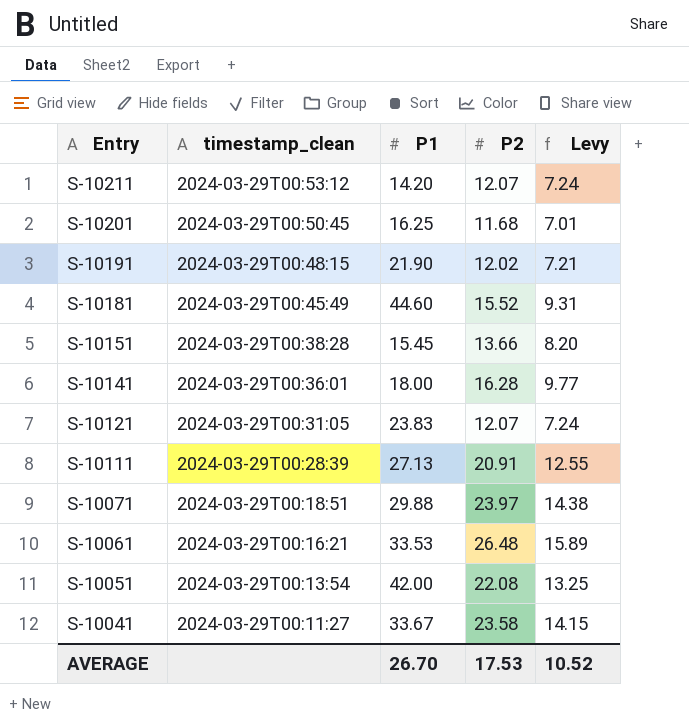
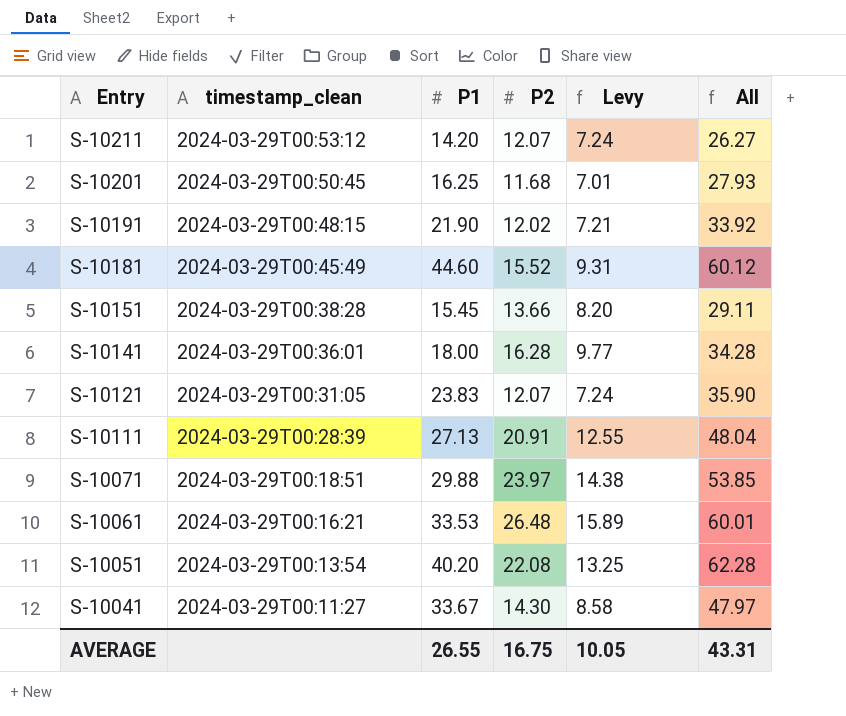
column All | formula: none -> [P1] + [P2]
S-10051 | P1: 42.00 -> 40.20
S-10041 | P2: 23.58 -> 14.30
S-10041 | Levy: 14.15 -> 8.58
AVERAGE | P1: 26.70 -> 26.55
AVERAGE | P2: 17.53 -> 16.75
AVERAGE | Levy: 10.52 -> 10.05

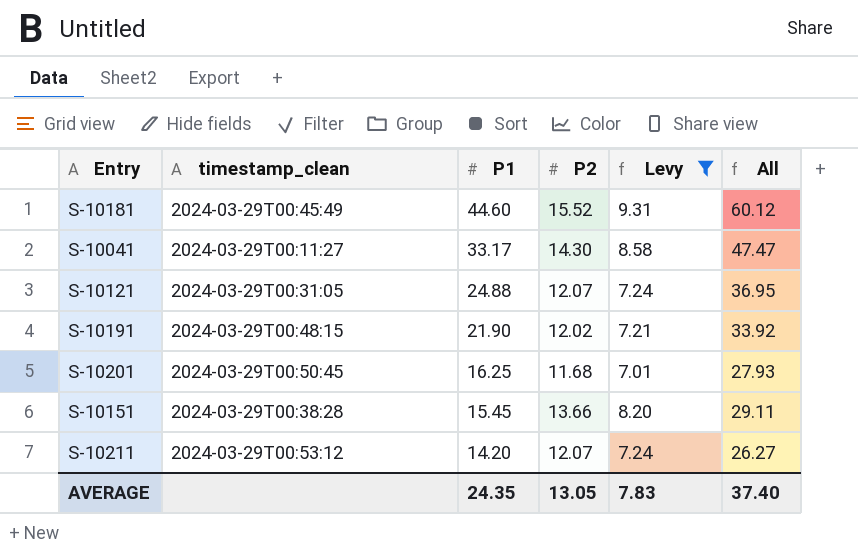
filter: none -> Levy <= 9.31
row order: Entry descending -> P1 descending
S-10041 | P1: 33.67 -> 33.17
S-10041 | All: 47.97 -> 47.47
S-10121 | P1: 23.83 -> 24.88
S-10121 | All: 35.90 -> 36.95
AVERAGE | P1: 26.55 -> 24.35
AVERAGE | P2: 16.75 -> 13.05
AVERAGE | Levy: 10.05 -> 7.83
AVERAGE | All: 43.31 -> 37.40

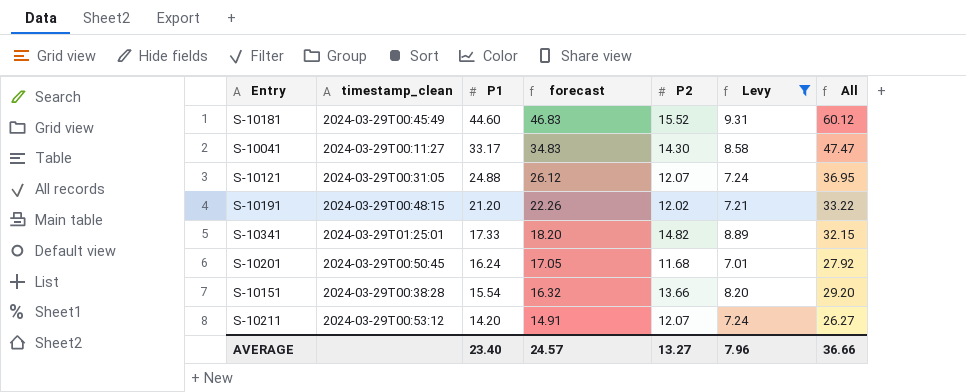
column forecast | formula: none -> [P1] * 1.05
S-10191 | P1: 21.90 -> 21.20
S-10191 | All: 33.92 -> 33.22
row S-10341: none -> 2024-03-29T01:25:01 | 17.33 | 18.20 | 14.82 | 8.89 | 32.15
S-10201 | P1: 16.25 -> 16.24
S-10201 | All: 27.93 -> 27.92
S-10151 | P1: 15.45 -> 15.54
S-10151 | All: 29.11 -> 29.20
AVERAGE | P1: 24.35 -> 23.40
AVERAGE | P2: 13.05 -> 13.27
AVERAGE | Levy: 7.83 -> 7.96
AVERAGE | All: 37.40 -> 36.66

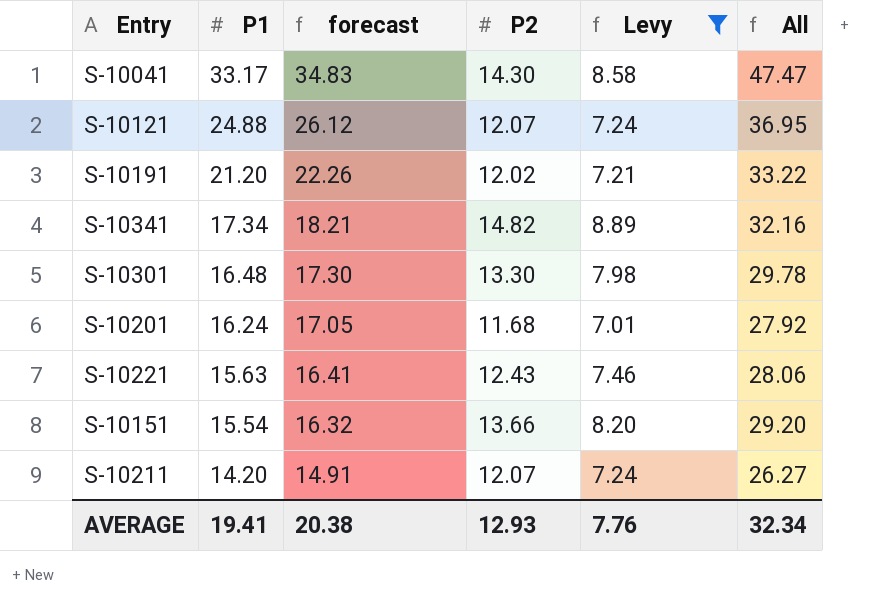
column timestamp_clean | position: 2 -> none
row S-10181: 2024-03-29T00:45:49 | 44.60 | 46.83 | 15.52 | 9.31 | 60.12 -> none
S-10341 | P1: 17.33 -> 17.34
S-10341 | forecast: 18.20 -> 18.21
S-10341 | All: 32.15 -> 32.16
row S-10301: none -> 16.48 | 17.30 | 13.30 | 7.98 | 29.78
row S-10221: none -> 15.63 | 16.41 | 12.43 | 7.46 | 28.06
AVERAGE | P1: 23.40 -> 19.41
AVERAGE | forecast: 24.57 -> 20.38
AVERAGE | P2: 13.27 -> 12.93
AVERAGE | Levy: 7.96 -> 7.76
AVERAGE | All: 36.66 -> 32.34

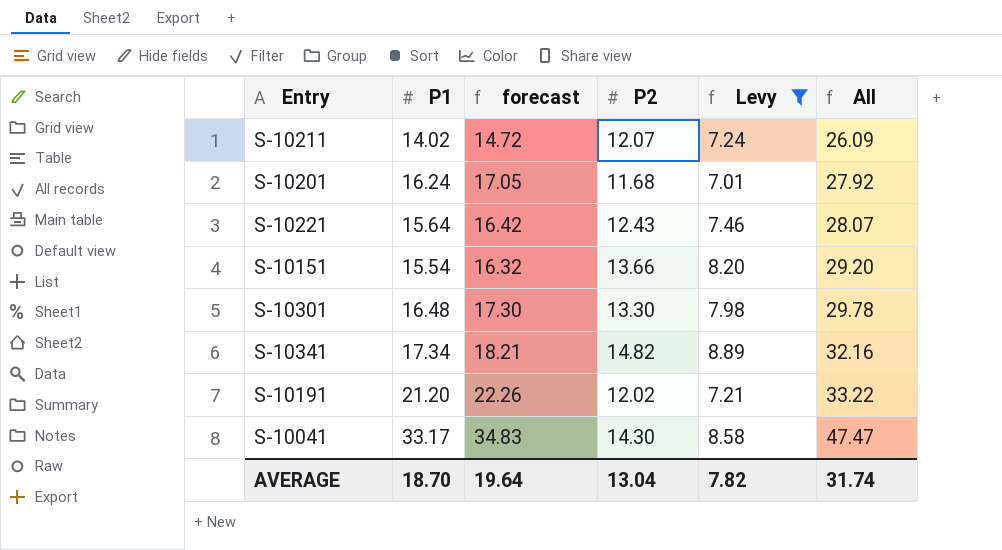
row order: P1 descending -> All ascending
row S-10121: 24.88 | 26.12 | 12.07 | 7.24 | 36.95 -> none
S-10211 | P1: 14.20 -> 14.02
S-10211 | forecast: 14.91 -> 14.72
S-10211 | All: 26.27 -> 26.09
S-10221 | P1: 15.63 -> 15.64
S-10221 | forecast: 16.41 -> 16.42
S-10221 | All: 28.06 -> 28.07
AVERAGE | P1: 19.41 -> 18.70
AVERAGE | forecast: 20.38 -> 19.64
AVERAGE | P2: 12.93 -> 13.04
AVERAGE | Levy: 7.76 -> 7.82
AVERAGE | All: 32.34 -> 31.74

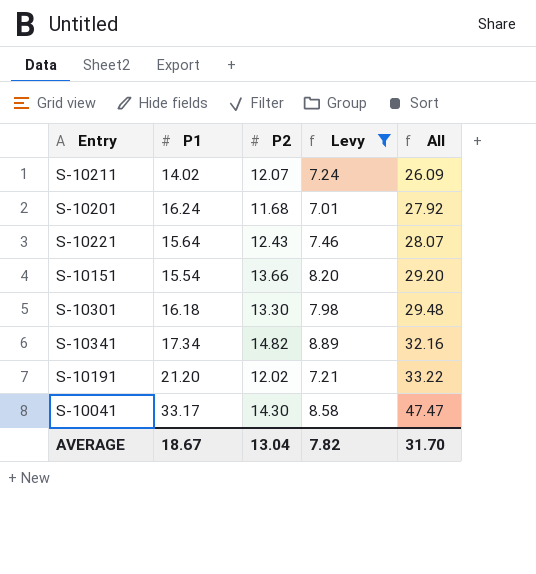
column forecast | formula: [P1] * 1.05 -> none
S-10301 | P1: 16.48 -> 16.18
S-10301 | All: 29.78 -> 29.48
AVERAGE | P1: 18.70 -> 18.67
AVERAGE | All: 31.74 -> 31.70

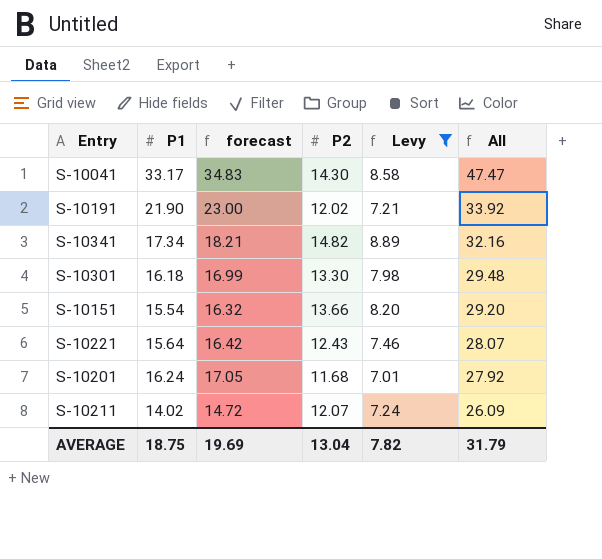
row order: All ascending -> All descending
column forecast | formula: none -> [P1] * 1.05
S-10191 | P1: 21.20 -> 21.90
S-10191 | All: 33.22 -> 33.92
AVERAGE | P1: 18.67 -> 18.75
AVERAGE | All: 31.70 -> 31.79

